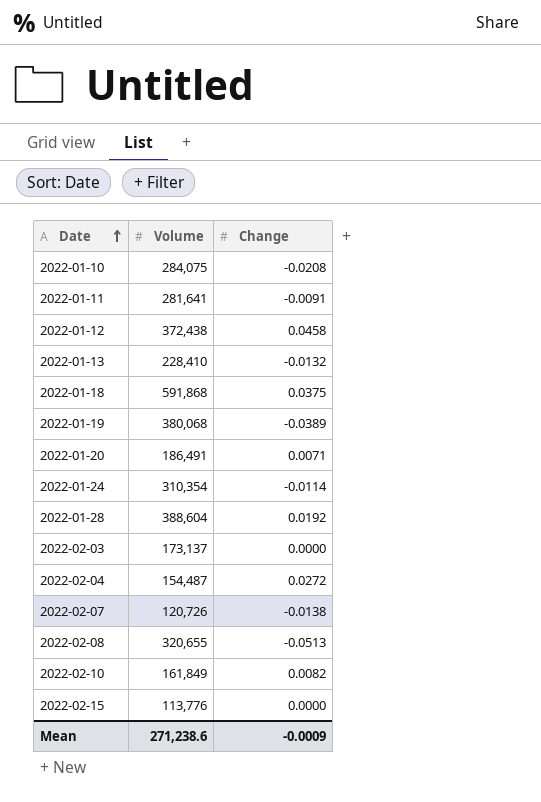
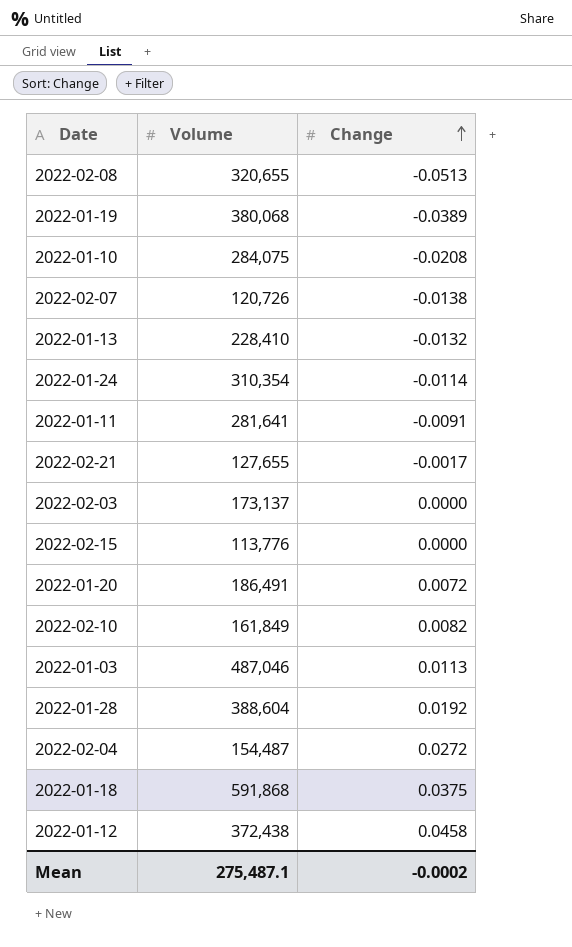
row order: Date ascending -> Change ascending
row 2022-02-21: none -> 127,655 | -0.0017
2022-01-20 | Change: 0.0071 -> 0.0072
row 2022-01-03: none -> 487,046 | 0.0113
Mean | Volume: 271,238.6 -> 275,487.1
Mean | Change: -0.0009 -> -0.0002

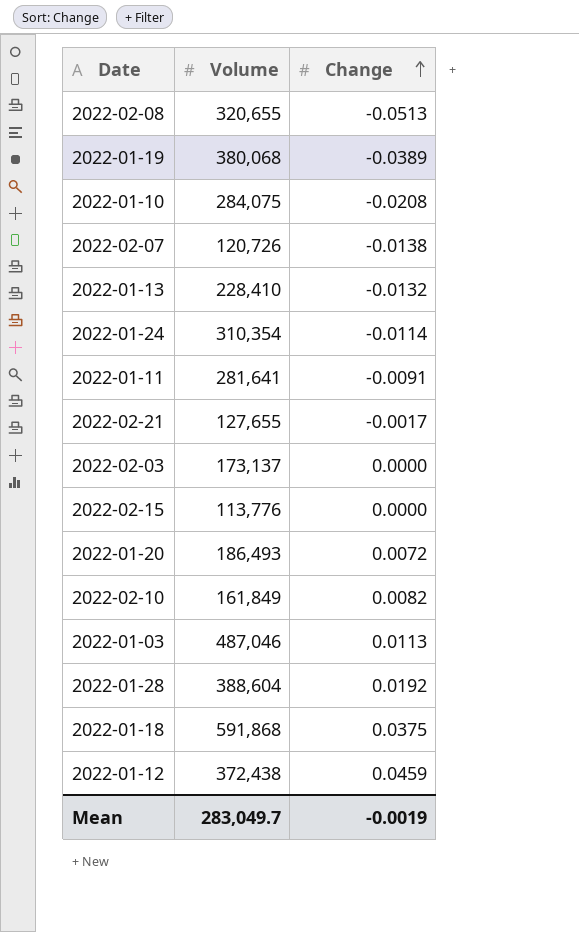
row 2022-02-04: 154,487 | 0.0272 -> none
2022-01-20 | Volume: 186,491 -> 186,493
2022-01-12 | Change: 0.0458 -> 0.0459
Mean | Volume: 275,487.1 -> 283,049.7
Mean | Change: -0.0002 -> -0.0019

